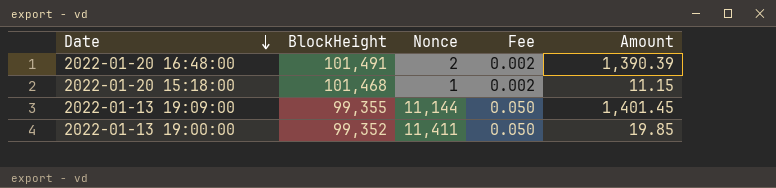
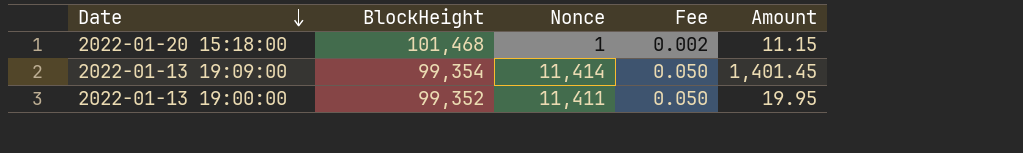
row 2022-01-20 16:48:00: 101,491 | 2 | 0.002 | 1,390.39 -> none
2022-01-13 19:09:00 | BlockHeight: 99,355 -> 99,354
2022-01-13 19:09:00 | Nonce: 11,144 -> 11,414
2022-01-13 19:00:00 | Amount: 19.85 -> 19.95

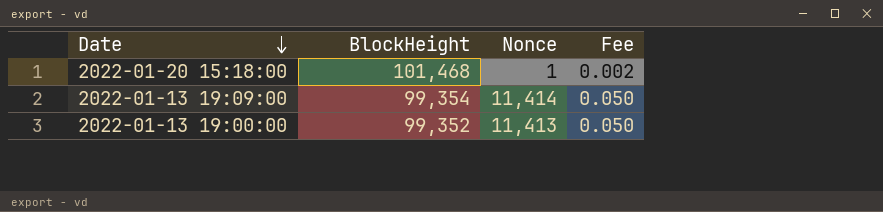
column Amount | position: 5 -> none
2022-01-13 19:00:00 | Nonce: 11,411 -> 11,413

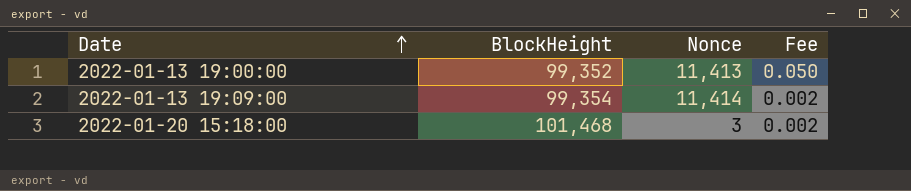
row order: Date descending -> Date ascending
2022-01-13 19:09:00 | Fee: 0.050 -> 0.002
2022-01-20 15:18:00 | Nonce: 1 -> 3

